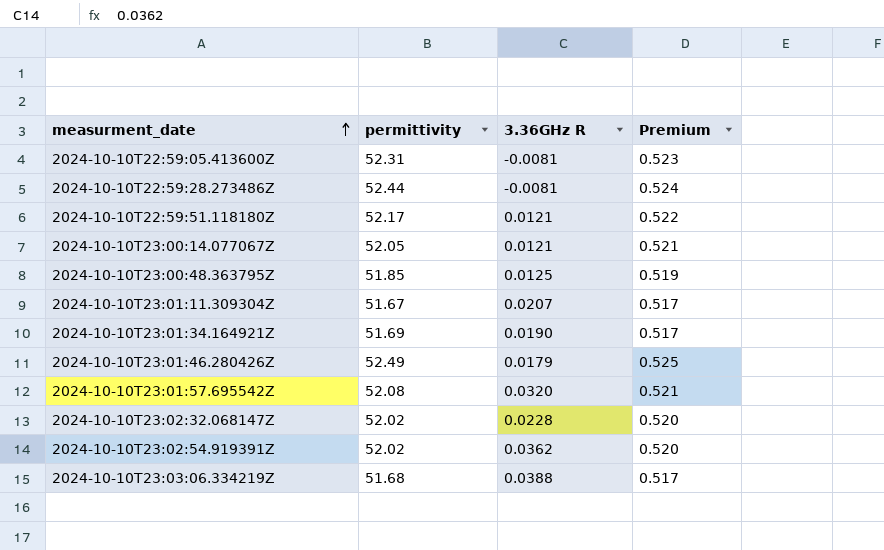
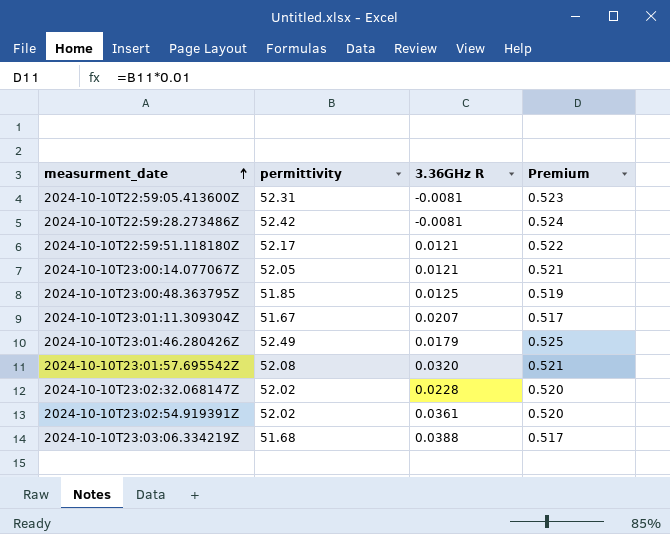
row 2024-10-10T23:01:34.164921Z: 51.69 | 0.0190 | 0.517 -> none
2024-10-10T22:59:28.273486Z | permittivity: 52.44 -> 52.42
2024-10-10T23:02:54.919391Z | 3.36GHz R: 0.0362 -> 0.0361

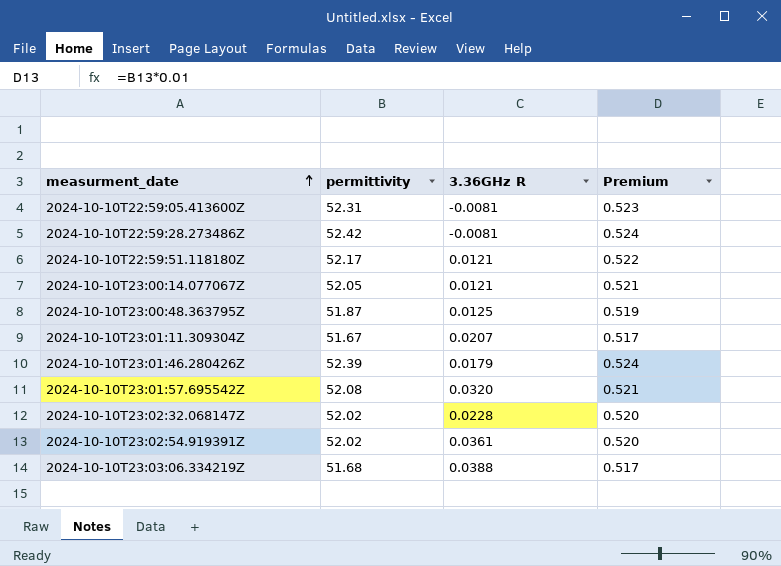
2024-10-10T23:00:48.363795Z | permittivity: 51.85 -> 51.87
2024-10-10T23:01:46.280426Z | permittivity: 52.49 -> 52.39
2024-10-10T23:01:46.280426Z | Premium: 0.525 -> 0.524

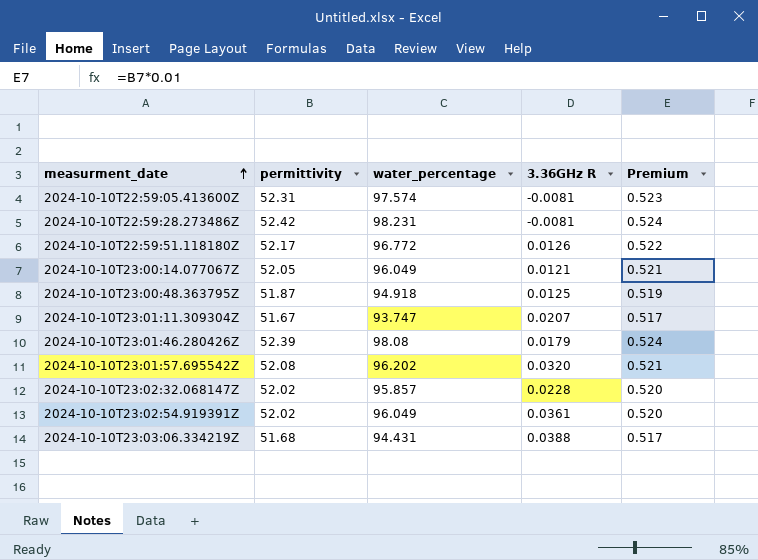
column water_percentage | position: none -> 3
2024-10-10T22:59:51.118180Z | 3.36GHz R: 0.0121 -> 0.0126

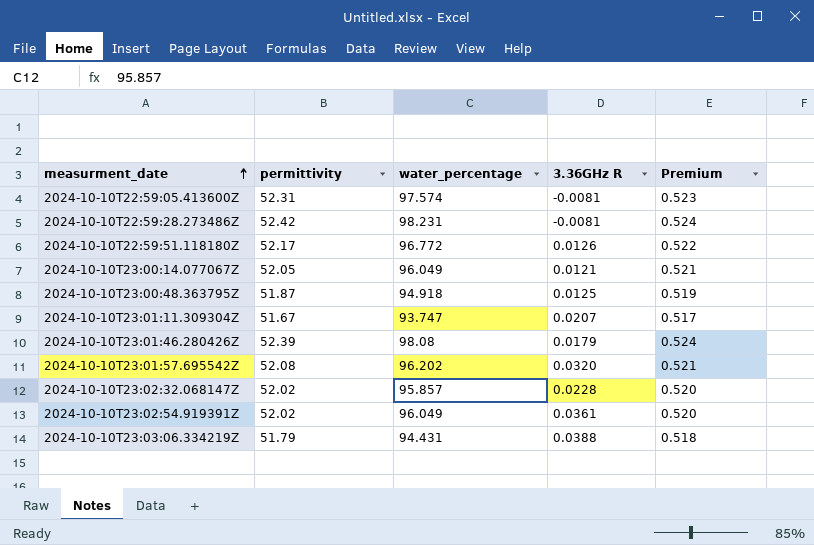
2024-10-10T23:03:06.334219Z | permittivity: 51.68 -> 51.79
2024-10-10T23:03:06.334219Z | Premium: 0.517 -> 0.518

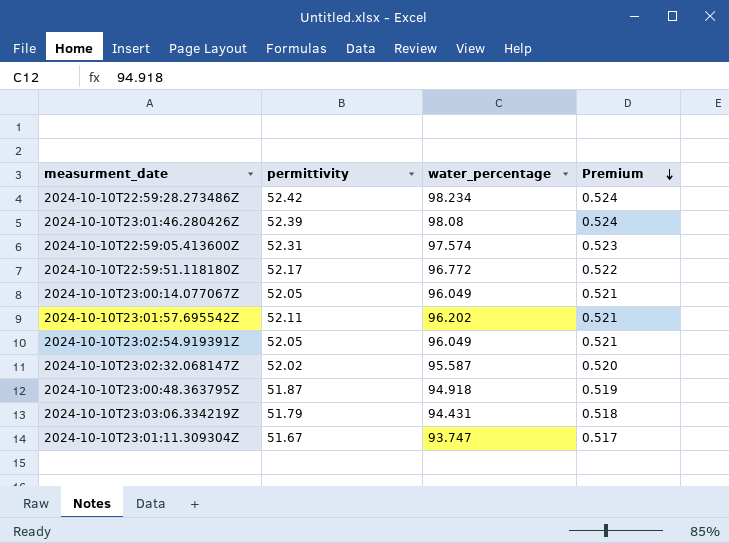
row order: measurment_date ascending -> Premium descending
column 3.36GHz R | position: 4 -> none
2024-10-10T22:59:28.273486Z | water_percentage: 98.231 -> 98.234
2024-10-10T23:01:57.695542Z | permittivity: 52.08 -> 52.11
2024-10-10T23:02:54.919391Z | permittivity: 52.02 -> 52.05
2024-10-10T23:02:54.919391Z | Premium: 0.520 -> 0.521
2024-10-10T23:02:32.068147Z | water_percentage: 95.857 -> 95.587

